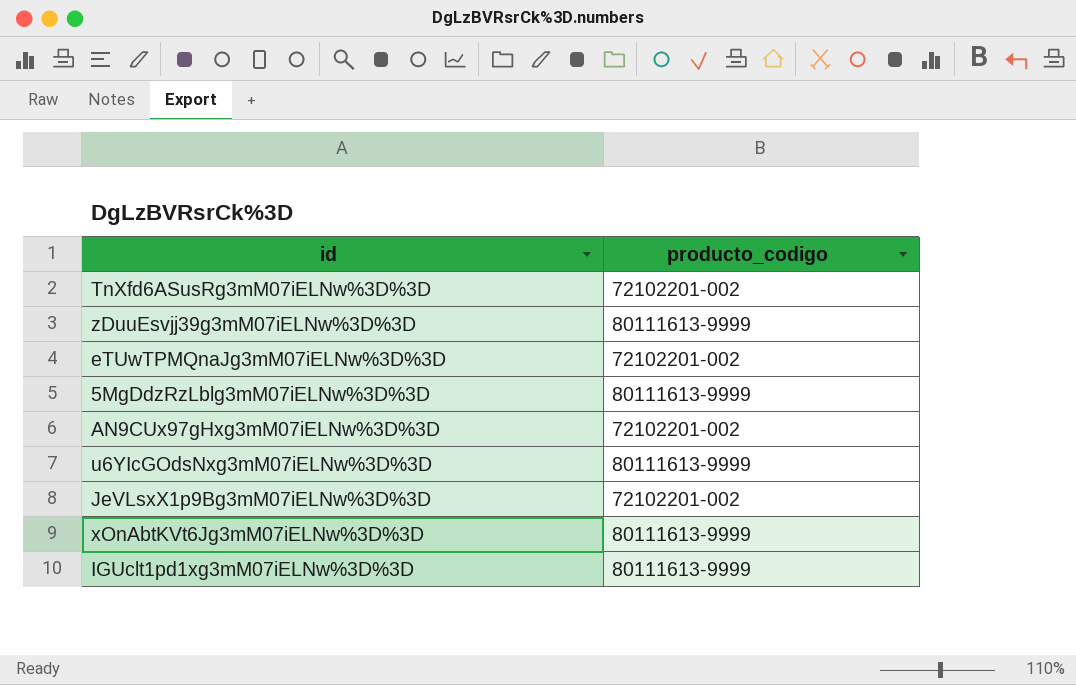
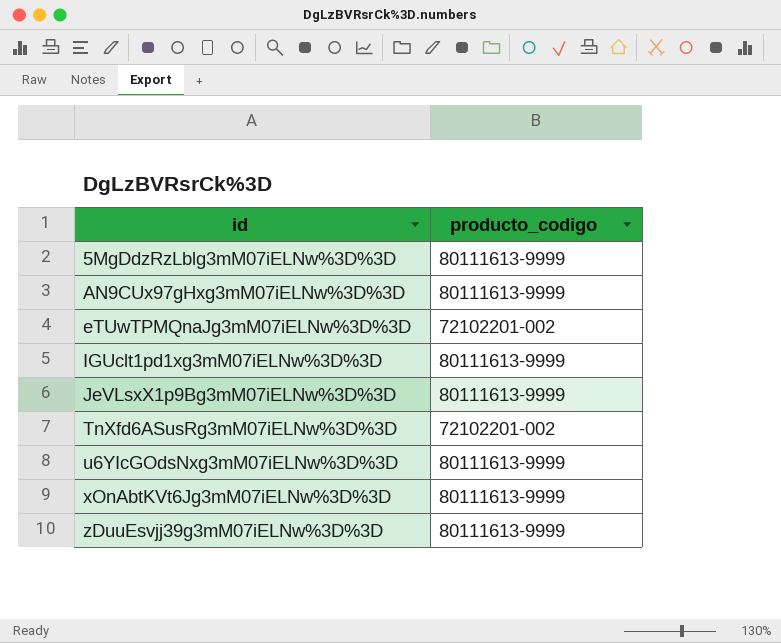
row order: none -> id ascending
AN9CUx97gHxg3mM07iELNw%3D%3D | producto_codigo: 72102201-002 -> 80111613-9999
JeVLsxX1p9Bg3mM07iELNw%3D%3D | producto_codigo: 72102201-002 -> 80111613-9999

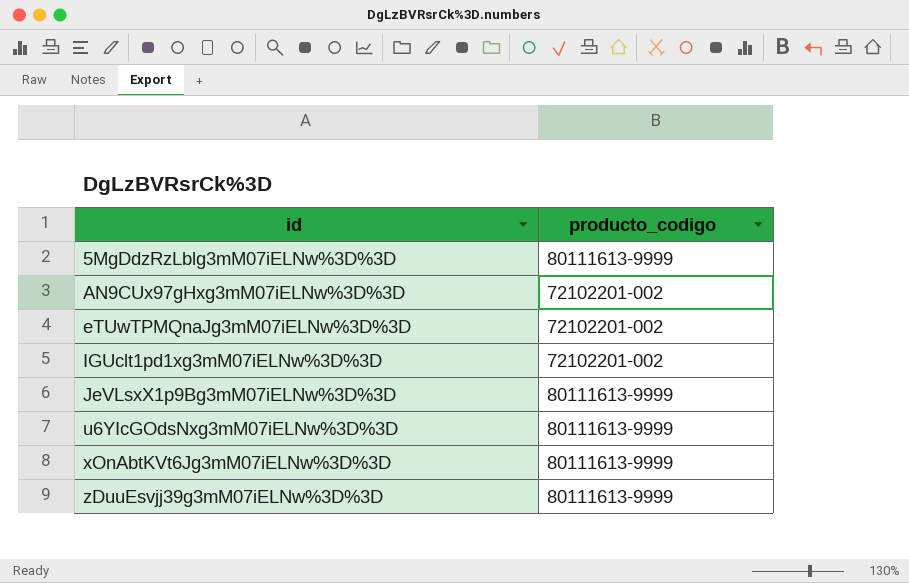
row TnXfd6ASusRg3mM07iELNw%3D%3D: 72102201-002 -> none
AN9CUx97gHxg3mM07iELNw%3D%3D | producto_codigo: 80111613-9999 -> 72102201-002
IGUclt1pd1xg3mM07iELNw%3D%3D | producto_codigo: 80111613-9999 -> 72102201-002

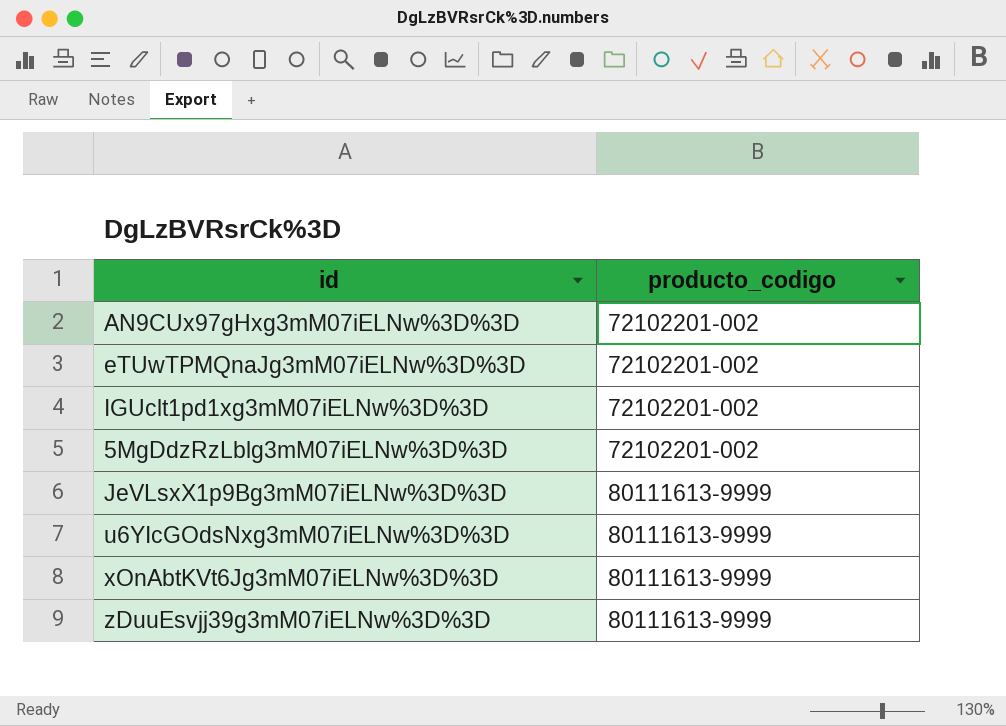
row order: id ascending -> producto_codigo ascending
5MgDdzRzLblg3mM07iELNw%3D%3D | producto_codigo: 80111613-9999 -> 72102201-002

